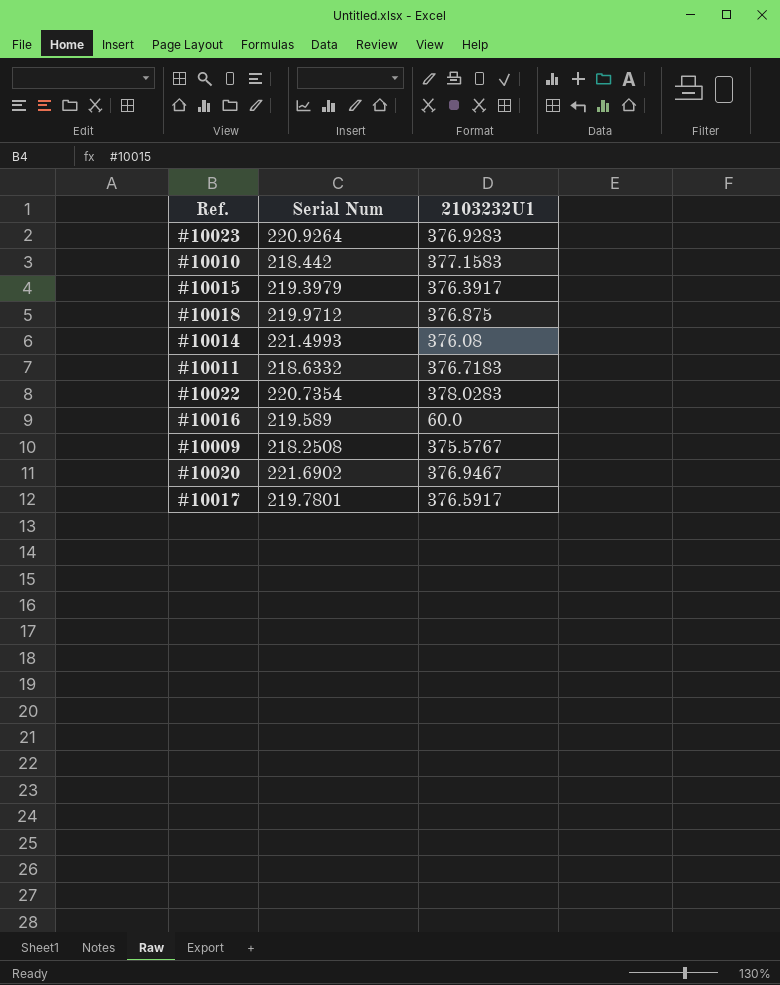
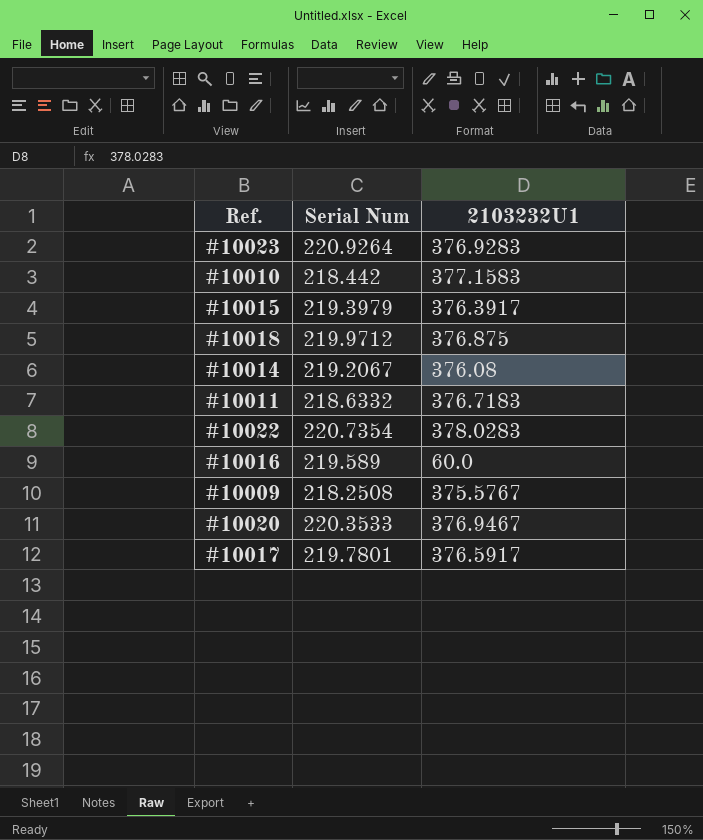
#10014 | Serial Num: 221.4993 -> 219.2067
#10020 | Serial Num: 221.6902 -> 220.3533

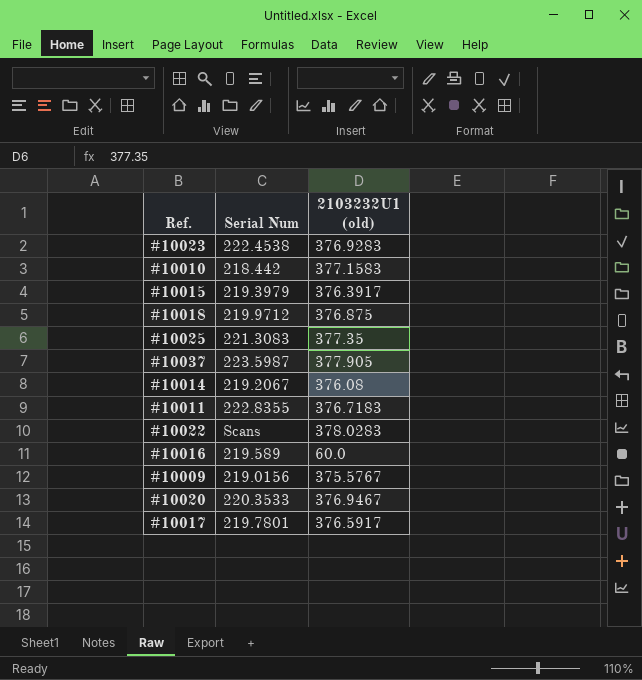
column name: 2103232U1 -> 2103232U1 (old)
#10023 | Serial Num: 220.9264 -> 222.4538
row #10025: none -> 221.3083 | 377.35
row #10037: none -> 223.5987 | 377.905
#10011 | Serial Num: 218.6332 -> 222.8355
#10022 | Serial Num: 220.7354 -> Scans
#10009 | Serial Num: 218.2508 -> 219.0156

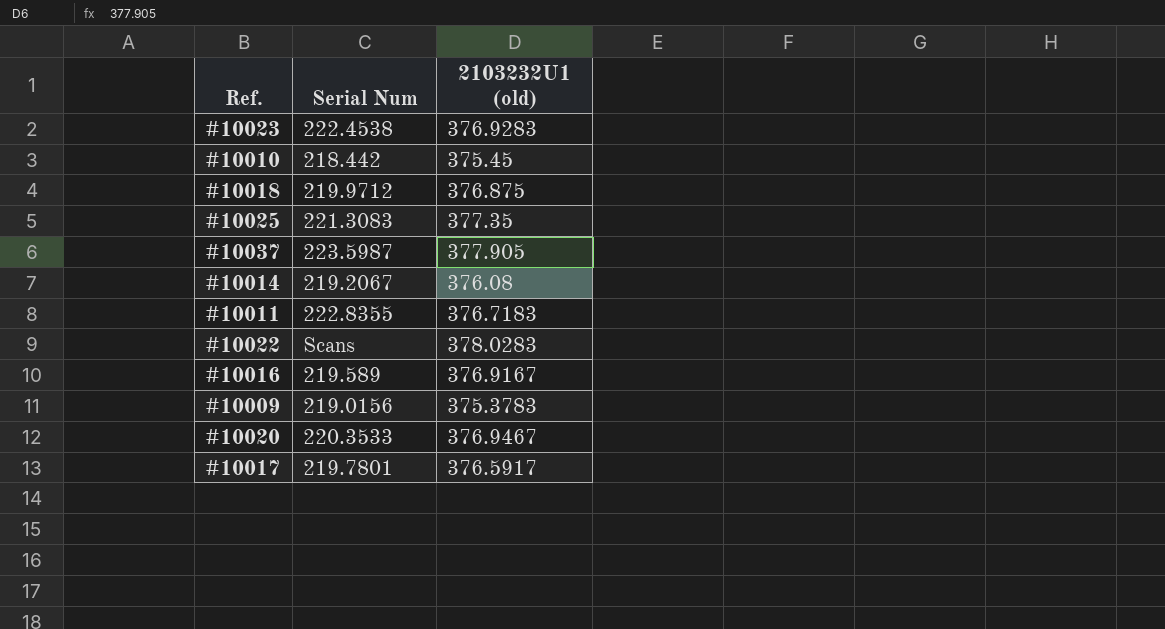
row #10015: 219.3979 | 376.3917 -> none
#10010 | 2103232U1 (old): 377.1583 -> 375.45
#10016 | 2103232U1 (old): 60.0 -> 376.9167
#10009 | 2103232U1 (old): 375.5767 -> 375.3783

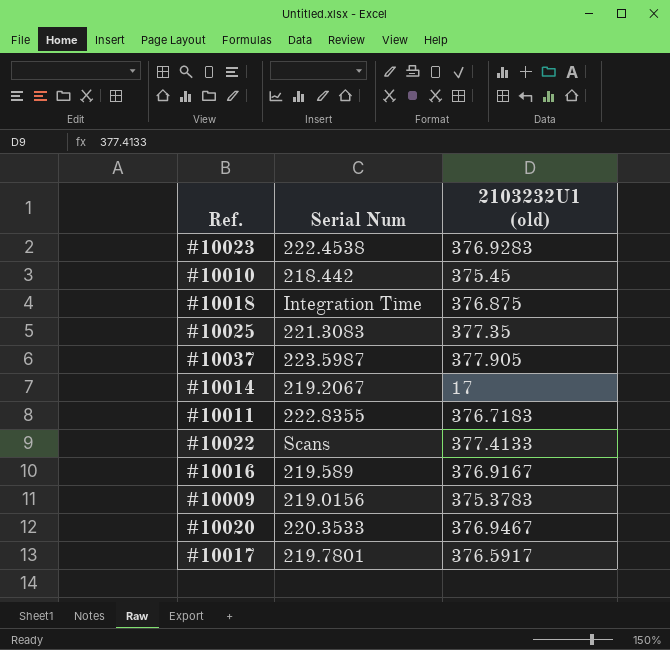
#10018 | Serial Num: 219.9712 -> Integration Time
#10014 | 2103232U1 (old): 376.08 -> 17
#10022 | 2103232U1 (old): 378.0283 -> 377.4133

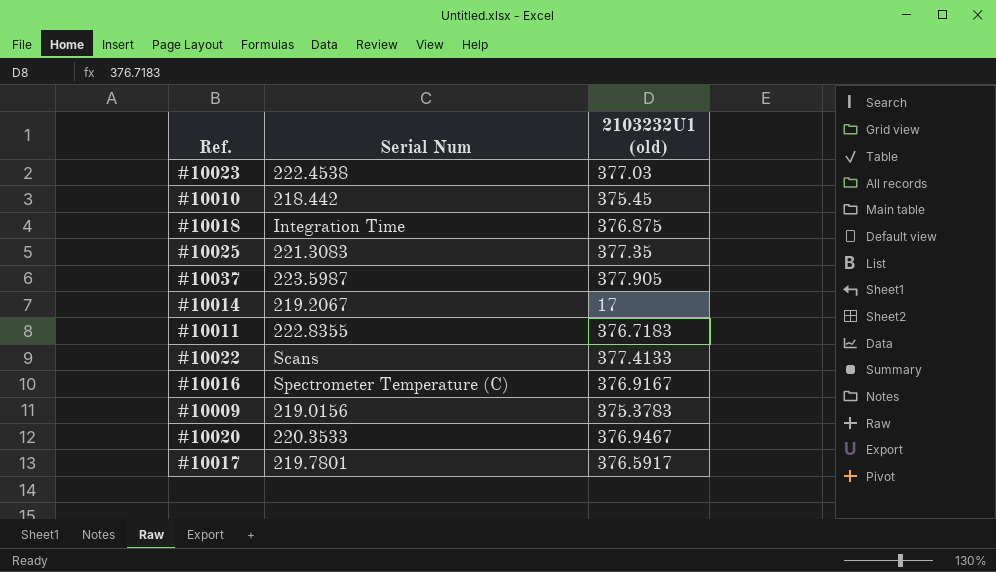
#10023 | 2103232U1 (old): 376.9283 -> 377.03
#10016 | Serial Num: 219.589 -> Spectrometer Temperature (C)

